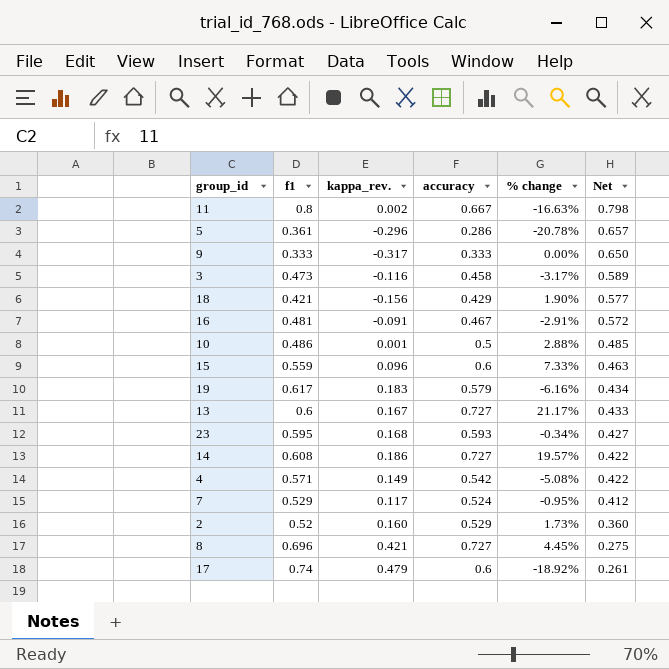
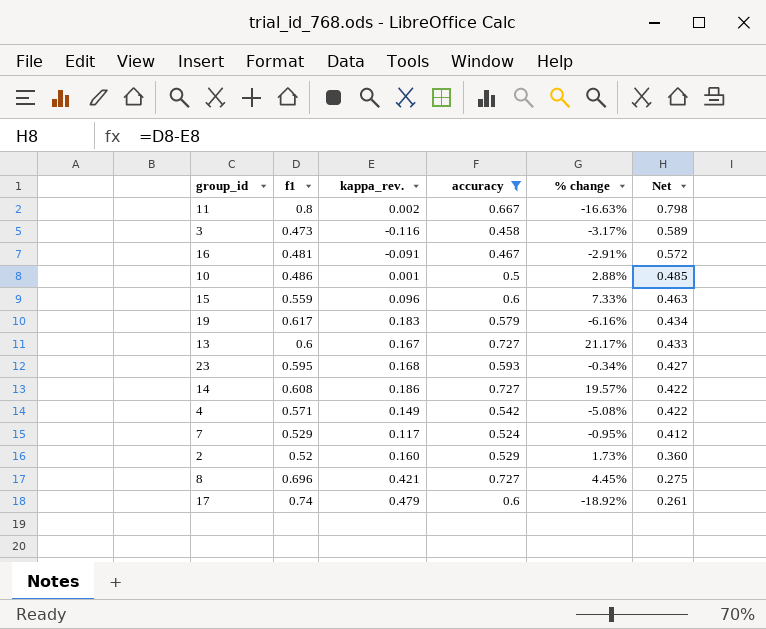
filter: none -> accuracy >= 0.458

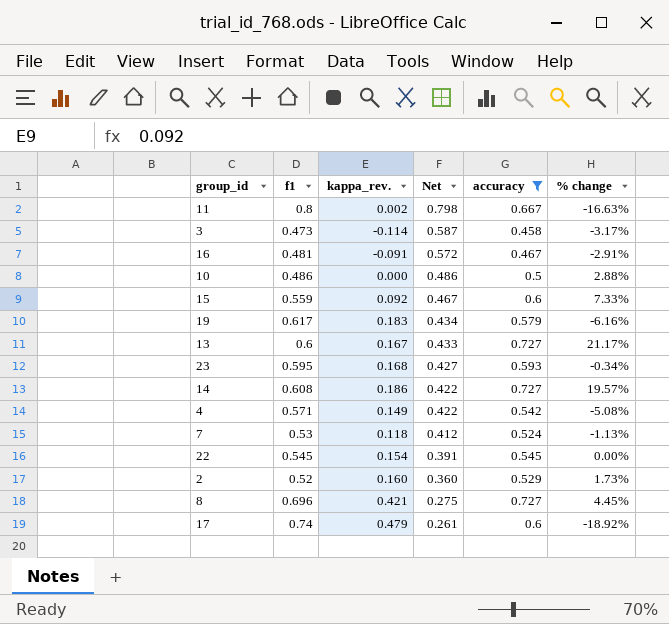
column Net | position: 6 -> 4
3 | kappa_rev.: -0.116 -> -0.114
3 | Net: 0.589 -> 0.587
10 | kappa_rev.: 0.001 -> 0.000
10 | Net: 0.485 -> 0.486
15 | kappa_rev.: 0.096 -> 0.092
15 | Net: 0.463 -> 0.467
7 | f1: 0.529 -> 0.53
7 | kappa_rev.: 0.117 -> 0.118
7 | % change: -0.95% -> -1.13%
row 22: none -> 0.545 | 0.154 | 0.391 | 0.545 | 0.00%

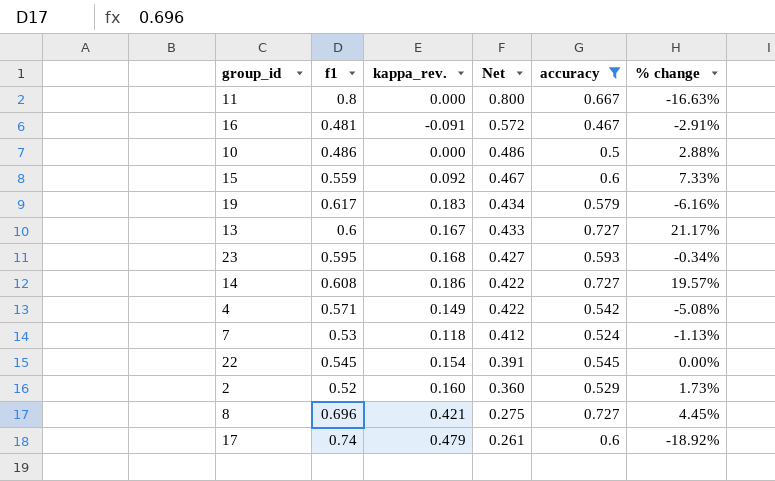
row 3: 0.473 | -0.114 | 0.587 | 0.458 | -3.17% -> none
11 | kappa_rev.: 0.002 -> 0.000
11 | Net: 0.798 -> 0.800

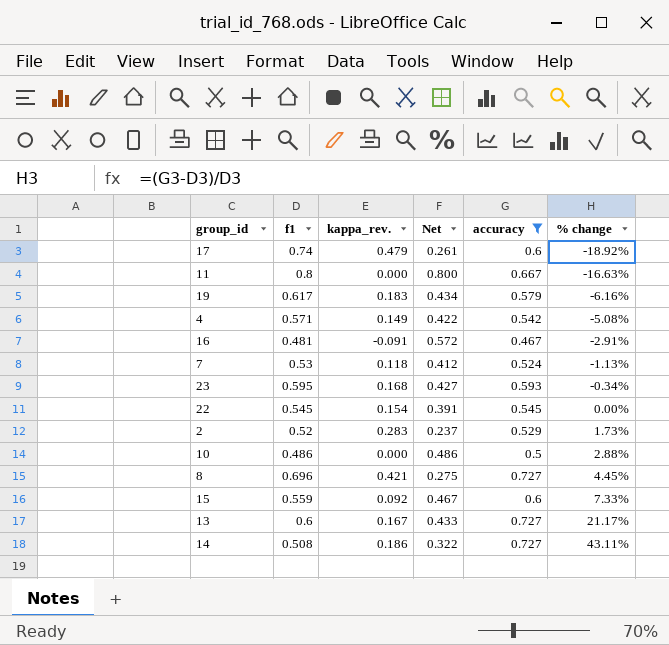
row order: Net descending -> % change ascending
2 | kappa_rev.: 0.160 -> 0.283
2 | Net: 0.360 -> 0.237
14 | f1: 0.608 -> 0.508
14 | Net: 0.422 -> 0.322
14 | % change: 19.57% -> 43.11%

